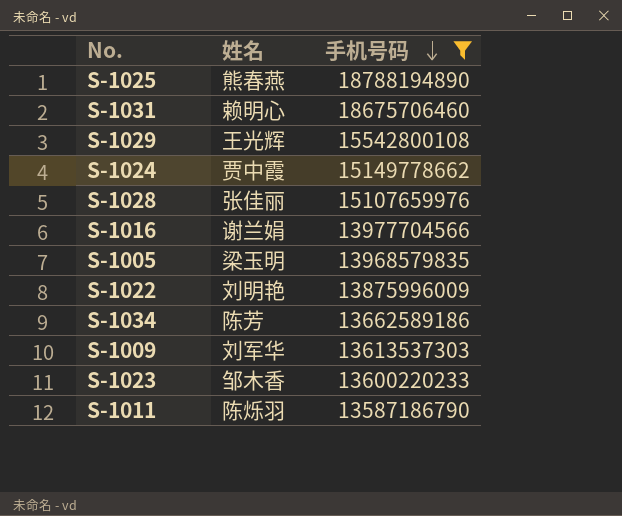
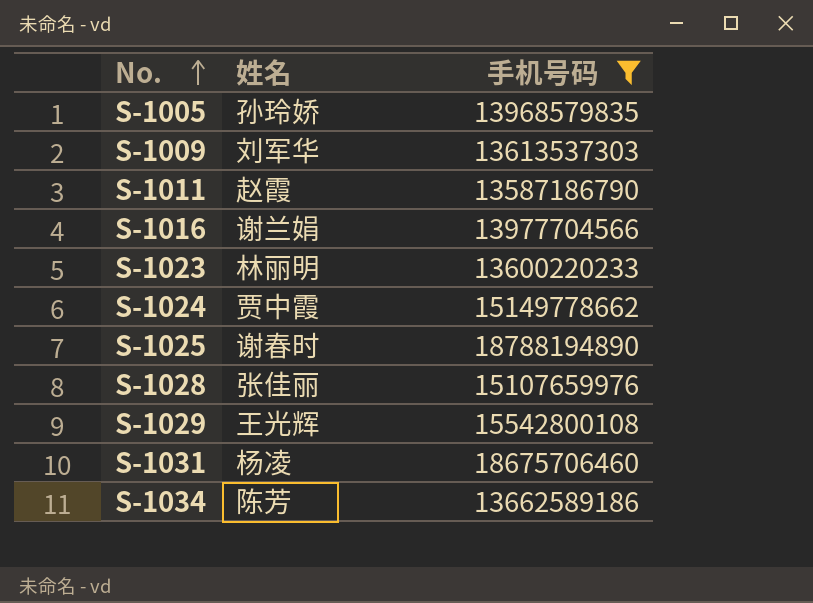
row order: 手机号码 descending -> No. ascending
row S-1022: 刘明艳 | 13875996009 -> none
S-1005 | 姓名: 梁玉明 -> 孙玲娇
S-1011 | 姓名: 陈烁羽 -> 赵霞
S-1023 | 姓名: 邹木香 -> 林丽明
S-1025 | 姓名: 熊春燕 -> 谢春时
S-1031 | 姓名: 赖明心 -> 杨凌

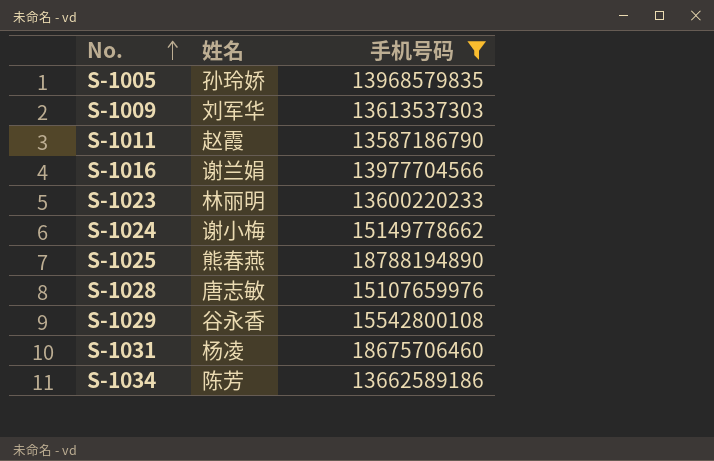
S-1024 | 姓名: 贾中霞 -> 谢小梅
S-1025 | 姓名: 谢春时 -> 熊春燕
S-1028 | 姓名: 张佳丽 -> 唐志敏
S-1029 | 姓名: 王光辉 -> 谷永香

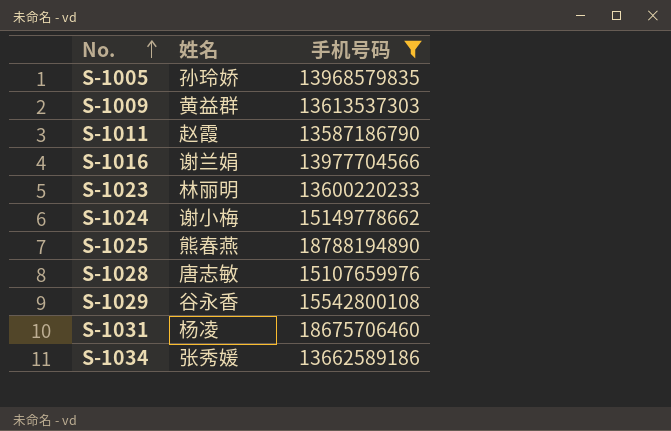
S-1009 | 姓名: 刘军华 -> 黄益群
S-1034 | 姓名: 陈芳 -> 张秀媛

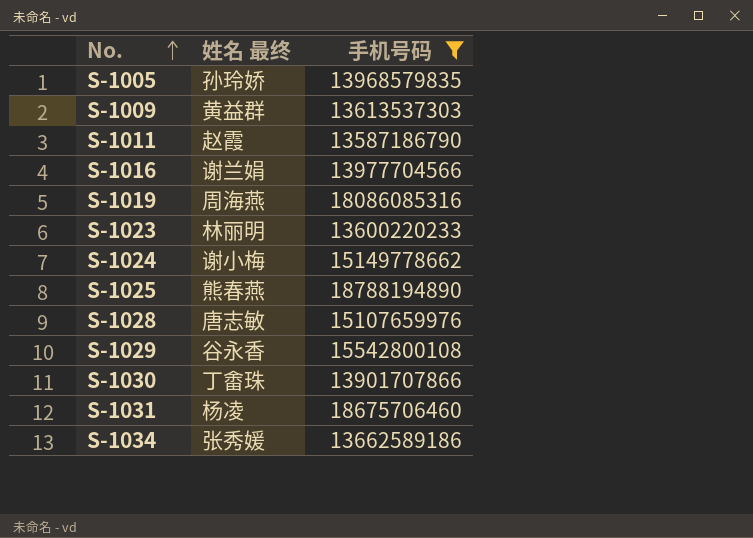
column name: 姓名 -> 姓名 最终
row S-1019: none -> 周海燕 | 18086085316
row S-1030: none -> 丁畬珠 | 13901707866

